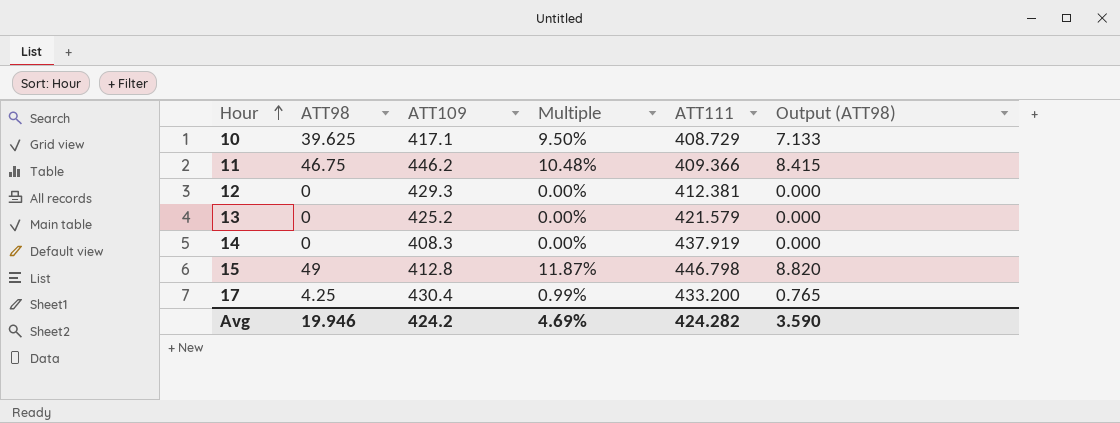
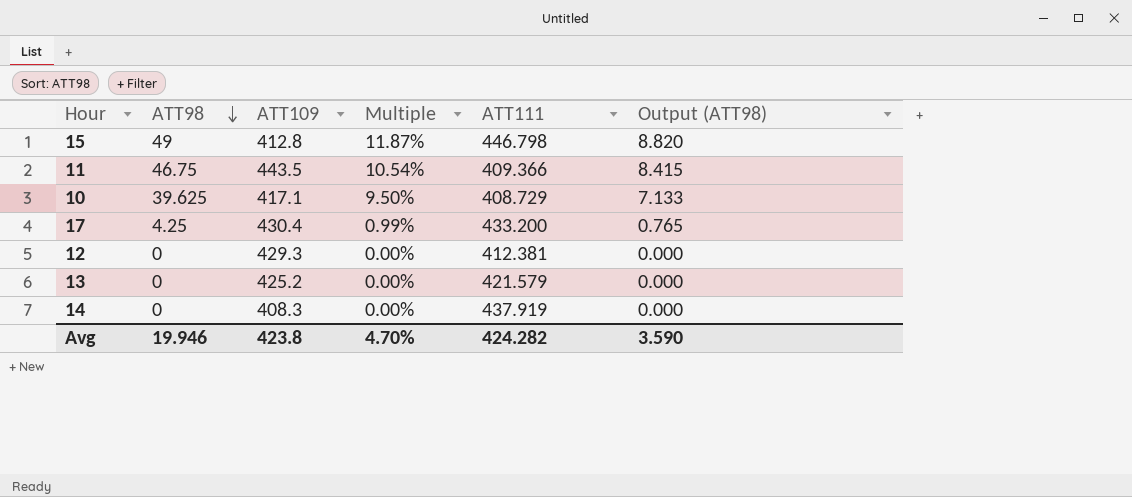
row order: Hour ascending -> ATT98 descending
11 | ATT109: 446.2 -> 443.5
11 | Multiple: 10.48% -> 10.54%
Avg | ATT109: 424.2 -> 423.8
Avg | Multiple: 4.69% -> 4.70%

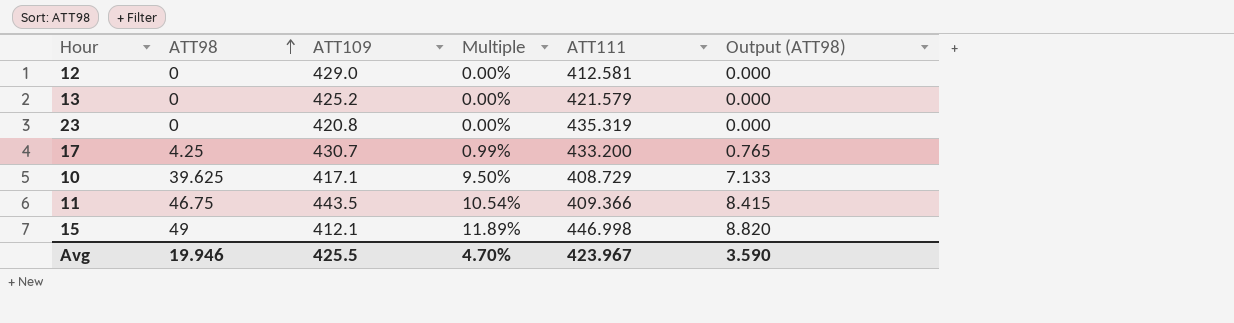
row order: ATT98 descending -> ATT98 ascending
row 14: 0 | 408.3 | 0.00% | 437.919 | 0.000 -> none
12 | ATT109: 429.3 -> 429.0
12 | ATT111: 412.381 -> 412.581
row 23: none -> 0 | 420.8 | 0.00% | 435.319 | 0.000
17 | ATT109: 430.4 -> 430.7
15 | ATT109: 412.8 -> 412.1
15 | Multiple: 11.87% -> 11.89%
15 | ATT111: 446.798 -> 446.998
Avg | ATT109: 423.8 -> 425.5
Avg | ATT111: 424.282 -> 423.967

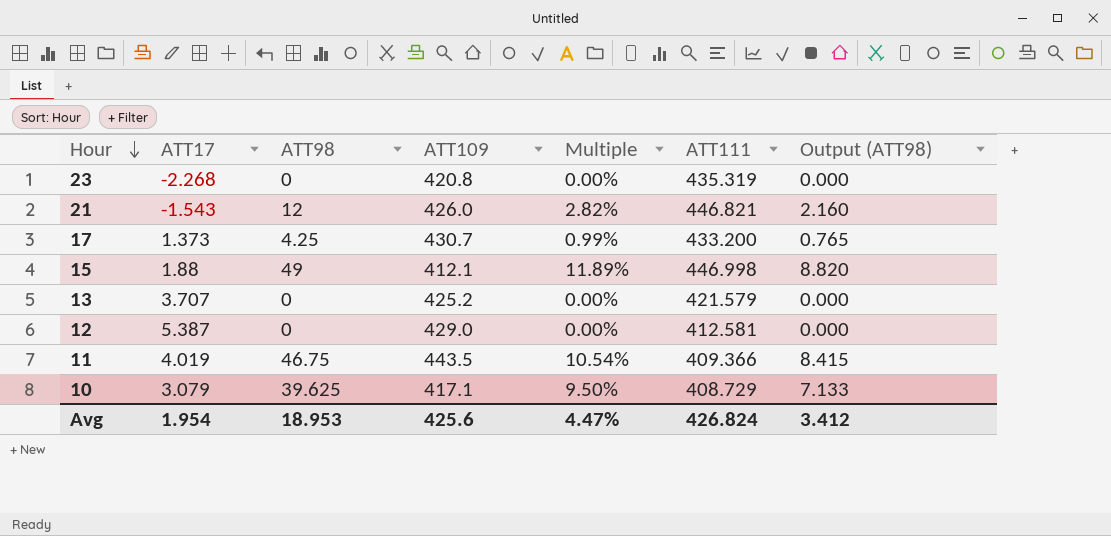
row order: ATT98 ascending -> Hour descending
column ATT17 | position: none -> 2
row 21: none -> -1.543 | 12 | 426.0 | 2.82% | 446.821 | 2.160
Avg | ATT98: 19.946 -> 18.953
Avg | ATT109: 425.5 -> 425.6
Avg | Multiple: 4.70% -> 4.47%
Avg | ATT111: 423.967 -> 426.824
Avg | Output (ATT98): 3.590 -> 3.412

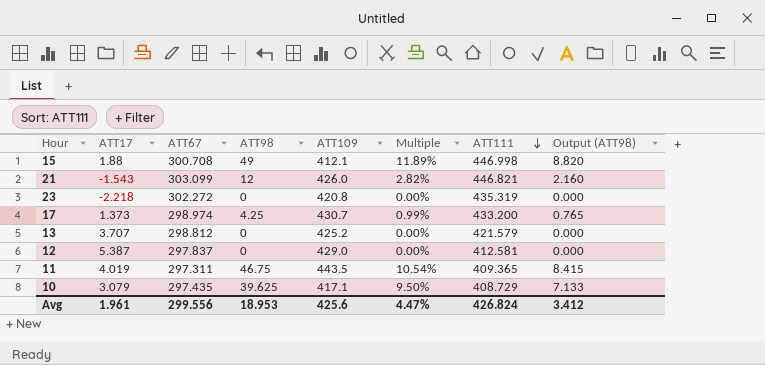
row order: Hour descending -> ATT111 descending
column ATT67 | position: none -> 3
23 | ATT17: -2.268 -> -2.218
11 | ATT111: 409.366 -> 409.365
Avg | ATT17: 1.954 -> 1.961

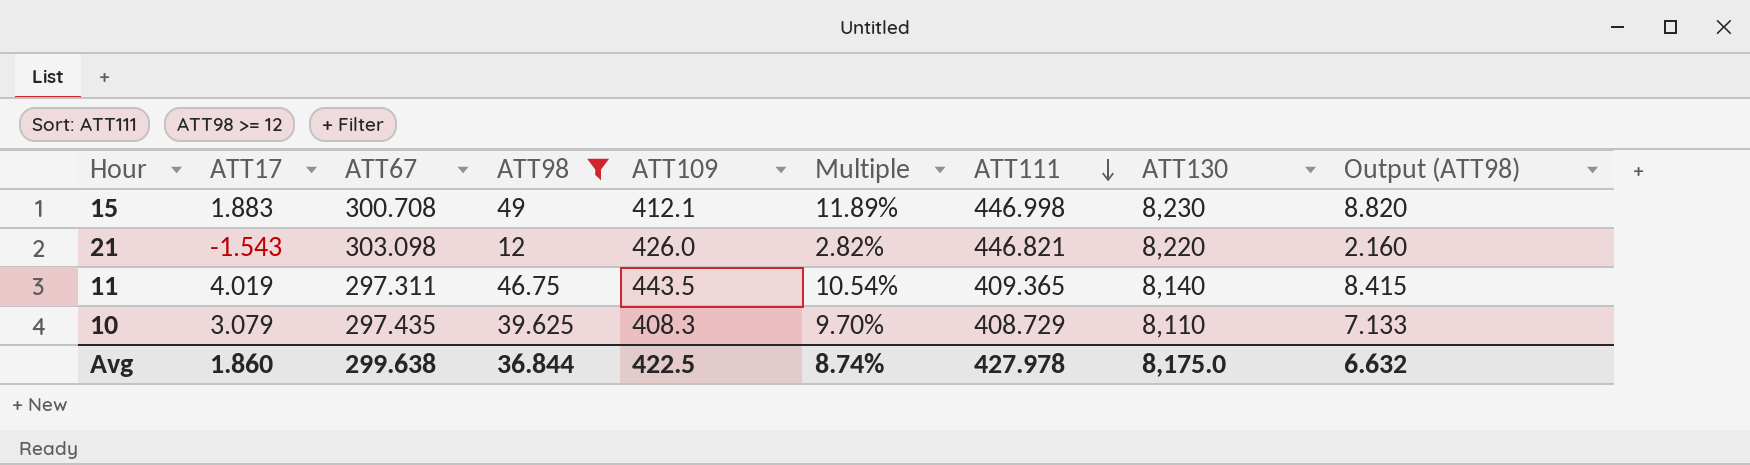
filter: none -> ATT98 >= 12
column ATT130 | position: none -> 8
15 | ATT17: 1.88 -> 1.883
21 | ATT67: 303.099 -> 303.098
10 | ATT109: 417.1 -> 408.3
10 | Multiple: 9.50% -> 9.70%
Avg | ATT17: 1.961 -> 1.860
Avg | ATT67: 299.556 -> 299.638
Avg | ATT98: 18.953 -> 36.844
Avg | ATT109: 425.6 -> 422.5
Avg | Multiple: 4.47% -> 8.74%
Avg | ATT111: 426.824 -> 427.978
Avg | Output (ATT98): 3.412 -> 6.632

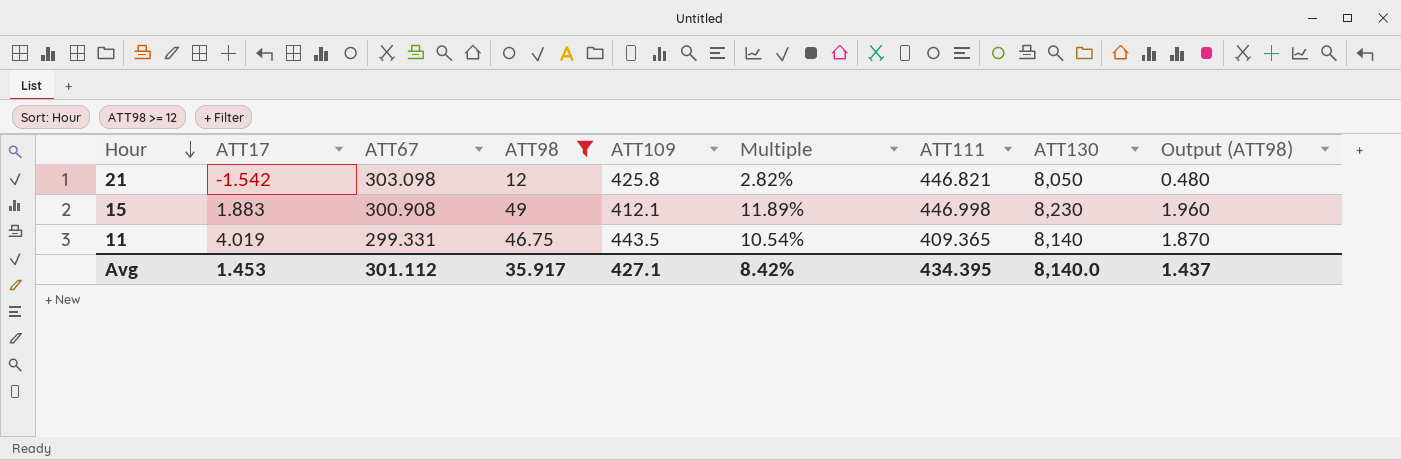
row order: ATT111 descending -> Hour descending
column Output (ATT98) | formula: [ATT98] * 0.18 -> [ATT98] * 0.04
row 10: 3.079 | 297.435 | 39.625 | 408.3 | 9.70% | 408.729 | 8,110 | 7.133 -> none
21 | ATT17: -1.543 -> -1.542
21 | ATT109: 426.0 -> 425.8
21 | ATT130: 8,220 -> 8,050
15 | ATT67: 300.708 -> 300.908
11 | ATT67: 297.311 -> 299.331
Avg | ATT17: 1.860 -> 1.453
Avg | ATT67: 299.638 -> 301.112
Avg | ATT98: 36.844 -> 35.917
Avg | ATT109: 422.5 -> 427.1
Avg | Multiple: 8.74% -> 8.42%
Avg | ATT111: 427.978 -> 434.395
Avg | ATT130: 8,175.0 -> 8,140.0
Avg | Output (ATT98): 6.632 -> 1.437

